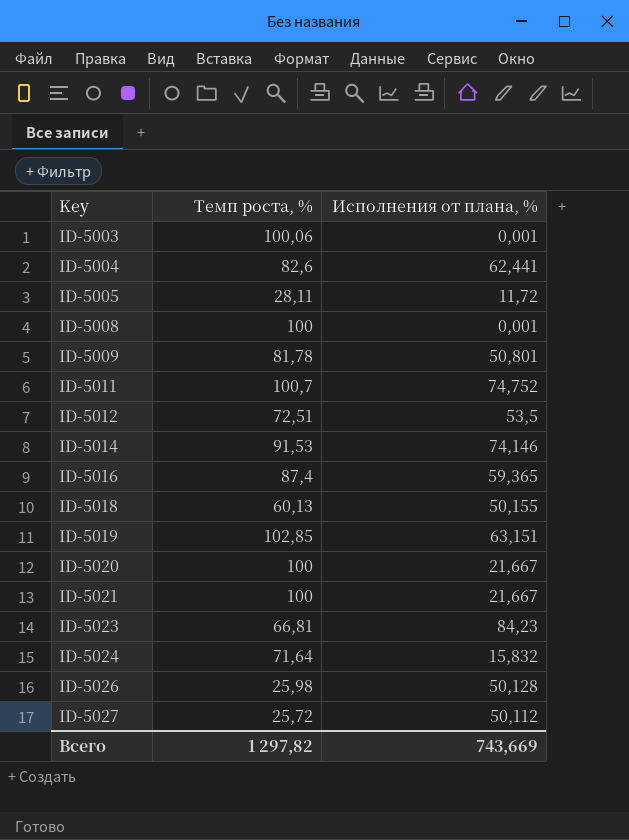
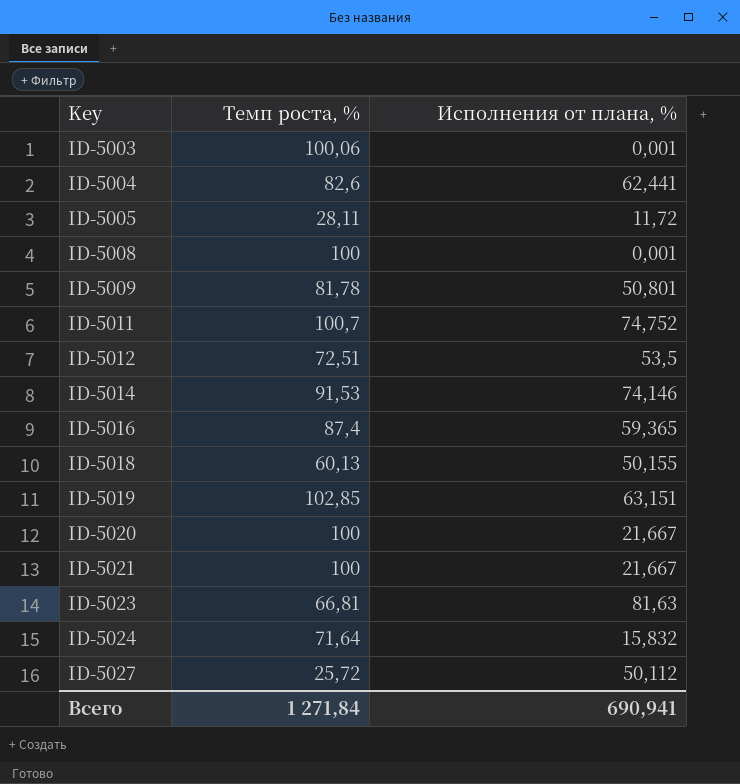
row ID-5026: 25,98 | 50,128 -> none
ID-5023 | Исполнения от плана, %: 84,23 -> 81,63
Всего | Темп роста, %: 1 297,82 -> 1 271,84
Всего | Исполнения от плана, %: 743,669 -> 690,941

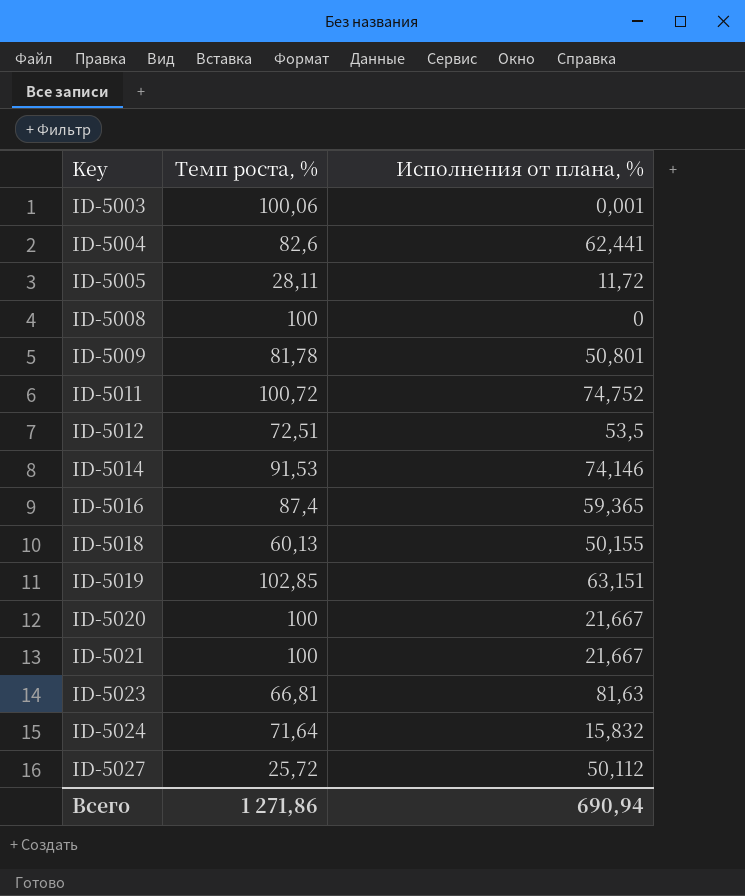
ID-5008 | Исполнения от плана, %: 0,001 -> 0
ID-5011 | Темп роста, %: 100,7 -> 100,72
Всего | Темп роста, %: 1 271,84 -> 1 271,86
Всего | Исполнения от плана, %: 690,941 -> 690,94

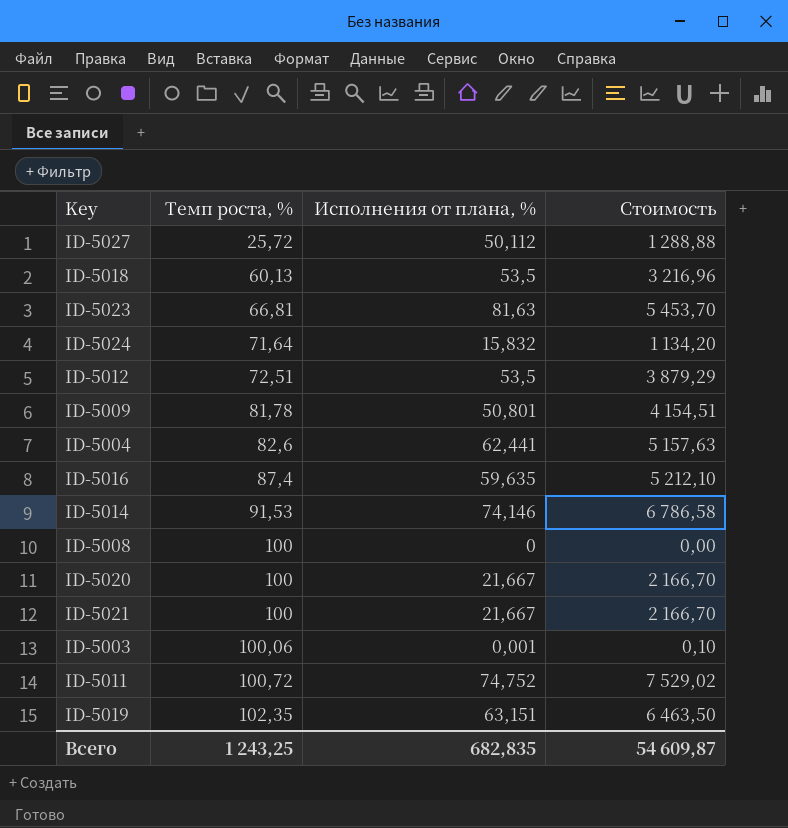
row order: Key ascending -> Темп роста, % ascending
column Стоимость | formula: none -> [Темп роста, %] * [Исполнения от плана, %]
row ID-5005: 28,11 | 11,72 -> none
ID-5018 | Исполнения от плана, %: 50,155 -> 53,5
ID-5016 | Исполнения от плана, %: 59,365 -> 59,635
ID-5019 | Темп роста, %: 102,85 -> 102,35
Всего | Темп роста, %: 1 271,86 -> 1 243,25
Всего | Исполнения от плана, %: 690,94 -> 682,835

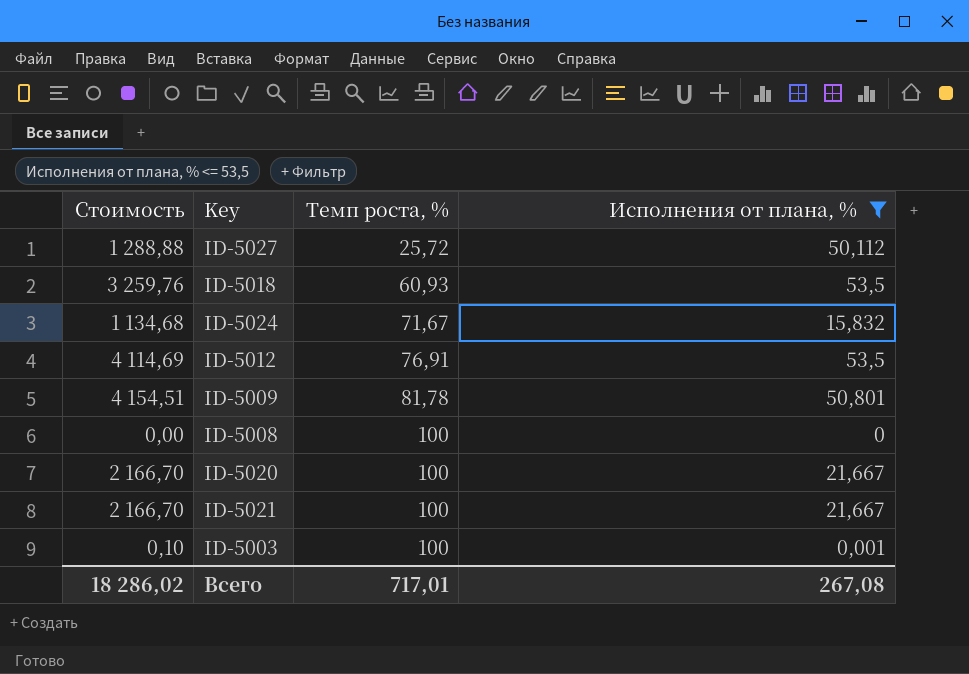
filter: none -> Исполнения от плана, % <= 53,5
column Стоимость | position: 4 -> 1
ID-5018 | Стоимость: 3 216,96 -> 3 259,76
ID-5018 | Темп роста, %: 60,13 -> 60,93
ID-5024 | Стоимость: 1 134,20 -> 1 134,68
ID-5024 | Темп роста, %: 71,64 -> 71,67
ID-5012 | Стоимость: 3 879,29 -> 4 114,69
ID-5012 | Темп роста, %: 72,51 -> 76,91
ID-5003 | Темп роста, %: 100,06 -> 100
Всего | Стоимость: 54 609,87 -> 18 286,02
Всего | Темп роста, %: 1 243,25 -> 717,01
Всего | Исполнения от плана, %: 682,835 -> 267,08

